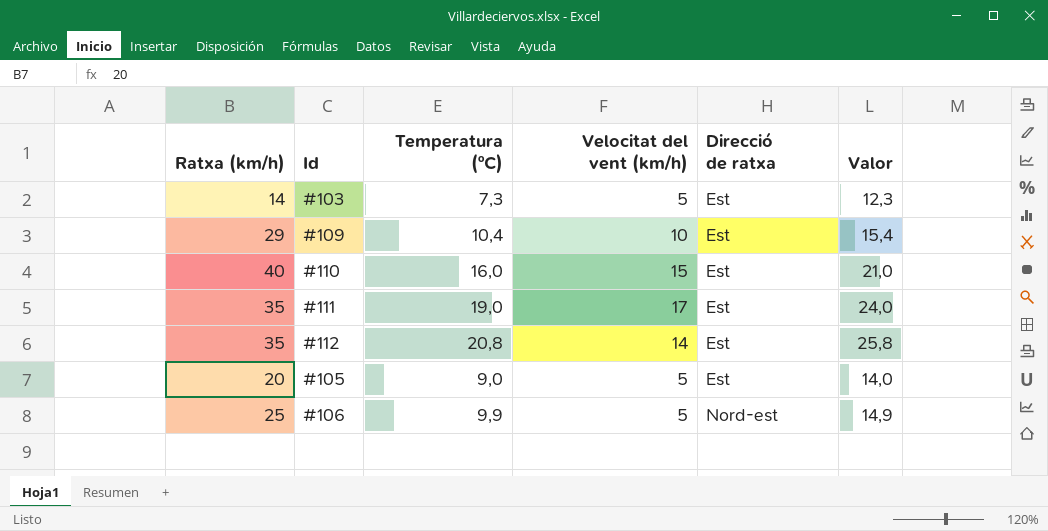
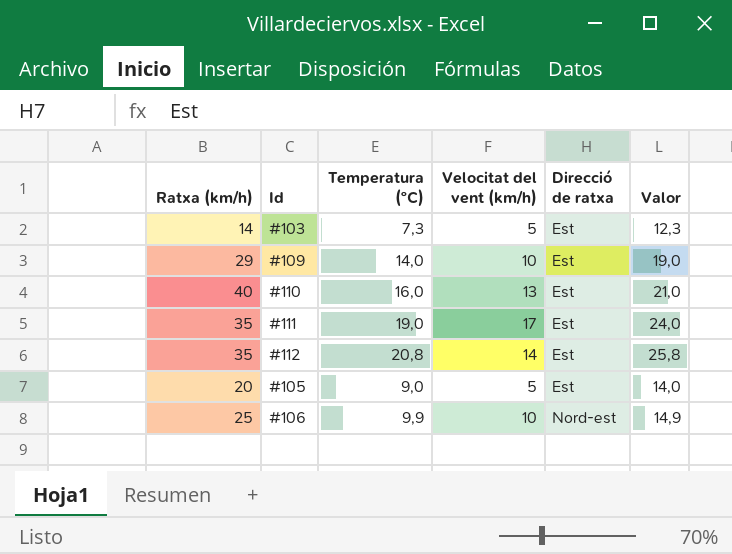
#109 | Temperatura (ºC): 10,4 -> 14,0
#109 | Valor: 15,4 -> 19,0
#110 | Velocitat del vent (km/h): 15 -> 13
#106 | Velocitat del vent (km/h): 5 -> 10

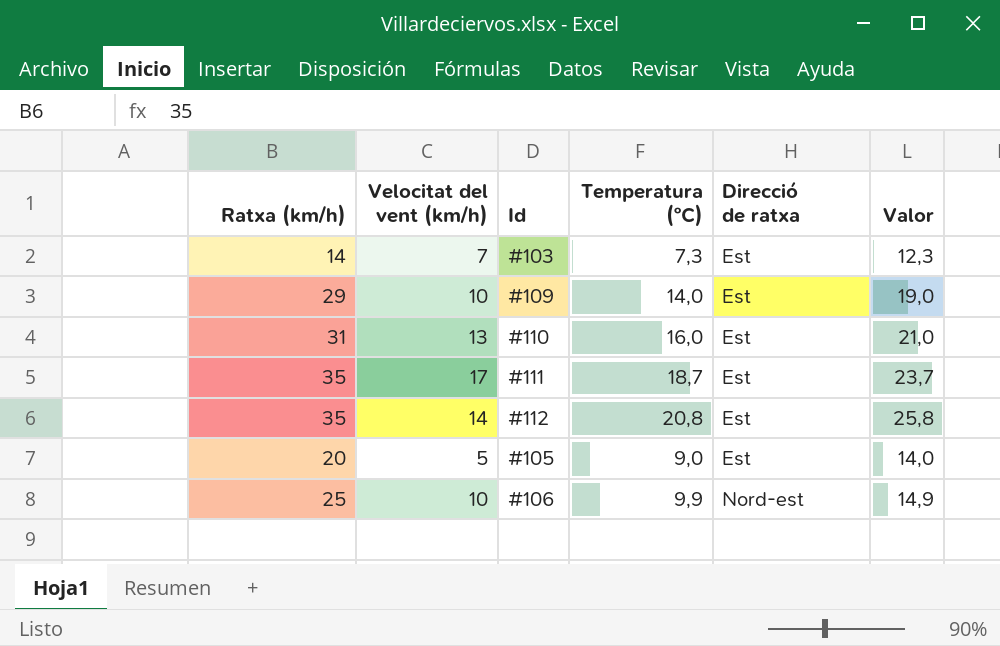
column Velocitat del vent (km/h) | position: 4 -> 2
#103 | Velocitat del vent (km/h): 5 -> 7
#110 | Ratxa (km/h): 40 -> 31
#111 | Temperatura (ºC): 19,0 -> 18,7
#111 | Valor: 24,0 -> 23,7

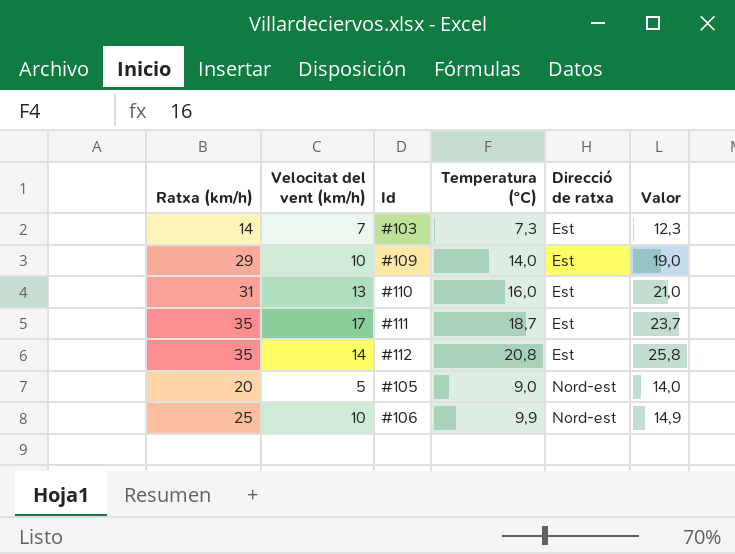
#105 | Direcció de ratxa: Est -> Nord-est

